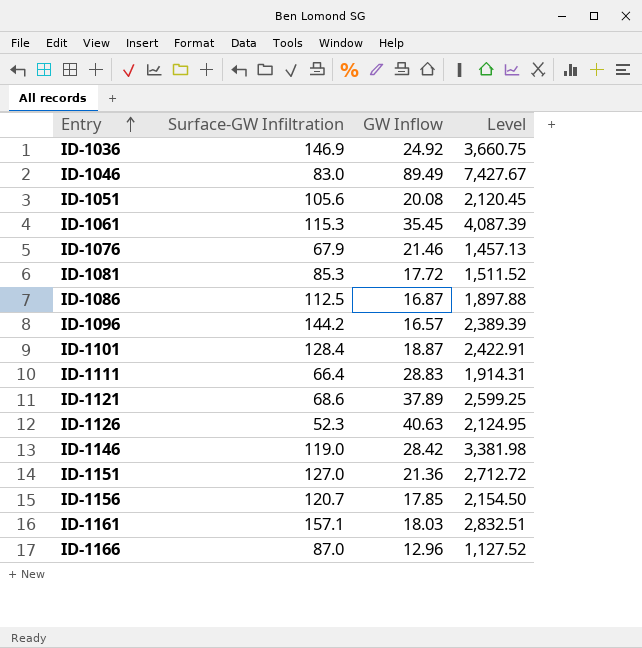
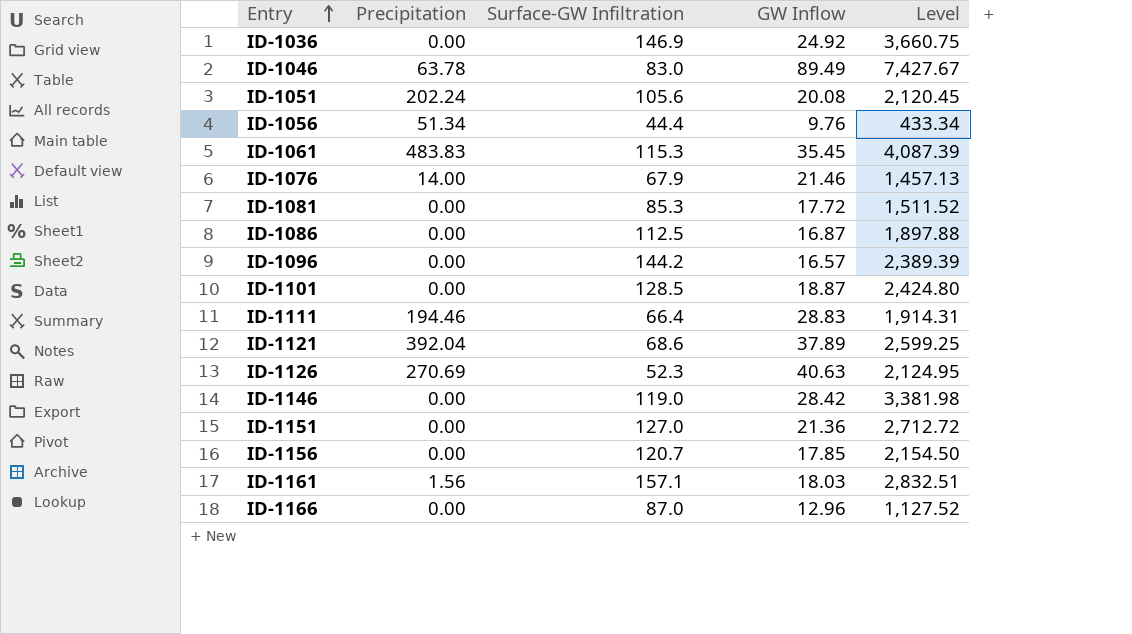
column Precipitation | position: none -> 2
row ID-1056: none -> 51.34 | 44.4 | 9.76 | 433.34
ID-1101 | Surface-GW Infiltration: 128.4 -> 128.5
ID-1101 | Level: 2,422.91 -> 2,424.80

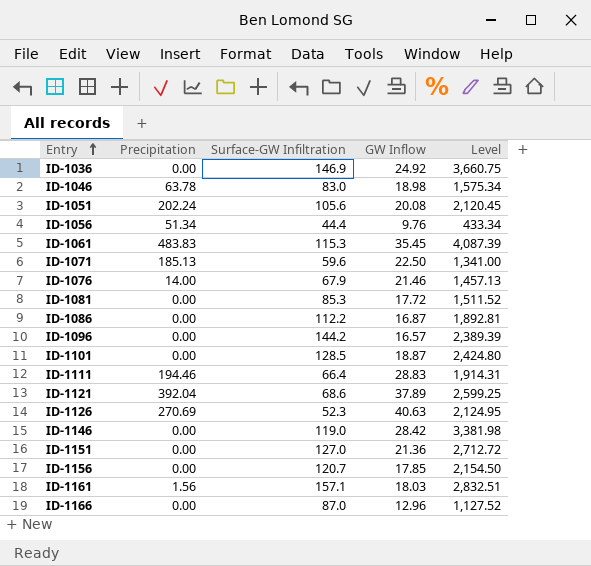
ID-1046 | GW Inflow: 89.49 -> 18.98
ID-1046 | Level: 7,427.67 -> 1,575.34
row ID-1071: none -> 185.13 | 59.6 | 22.50 | 1,341.00
ID-1086 | Surface-GW Infiltration: 112.5 -> 112.2
ID-1086 | Level: 1,897.88 -> 1,892.81

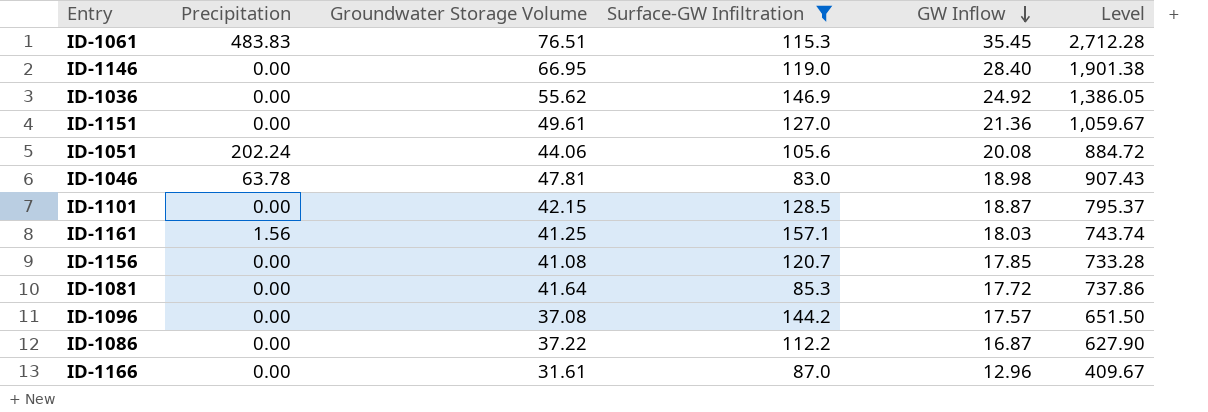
filter: none -> Surface-GW Infiltration >= 83.0
row order: Entry ascending -> GW Inflow descending
column Groundwater Storage Volume | position: none -> 3
column Level | formula: [Surface-GW Infiltration] * [GW Inflow] -> [Groundwater Storage Volume] * [GW Inflow]
ID-1146 | GW Inflow: 28.42 -> 28.40
ID-1096 | GW Inflow: 16.57 -> 17.57

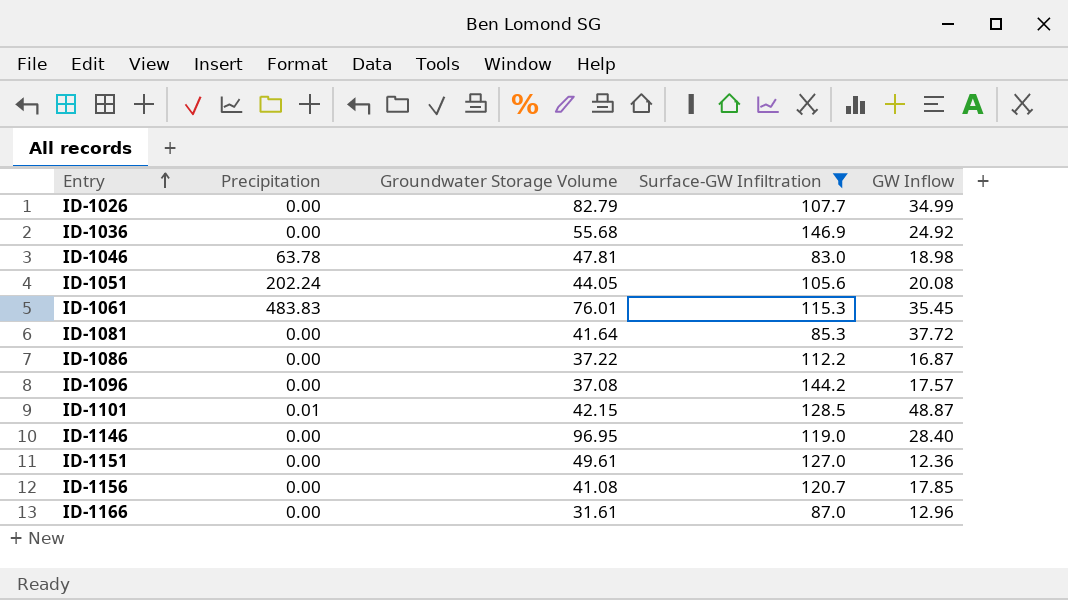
row order: GW Inflow descending -> Entry ascending
column Level | formula: [Groundwater Storage Volume] * [GW Inflow] -> none
row ID-1161: 1.56 | 41.25 | 157.1 | 18.03 | 743.74 -> none
row ID-1026: none -> 0.00 | 82.79 | 107.7 | 34.99
ID-1036 | Groundwater Storage Volume: 55.62 -> 55.68
ID-1051 | Groundwater Storage Volume: 44.06 -> 44.05
ID-1061 | Groundwater Storage Volume: 76.51 -> 76.01
ID-1081 | GW Inflow: 17.72 -> 37.72
ID-1101 | Precipitation: 0.00 -> 0.01
ID-1101 | GW Inflow: 18.87 -> 48.87
ID-1146 | Groundwater Storage Volume: 66.95 -> 96.95
ID-1151 | GW Inflow: 21.36 -> 12.36

